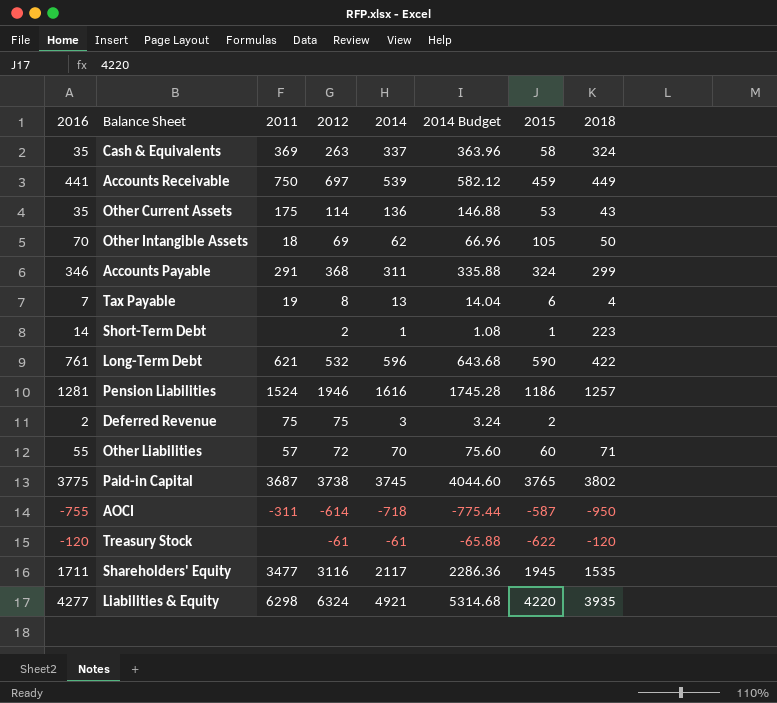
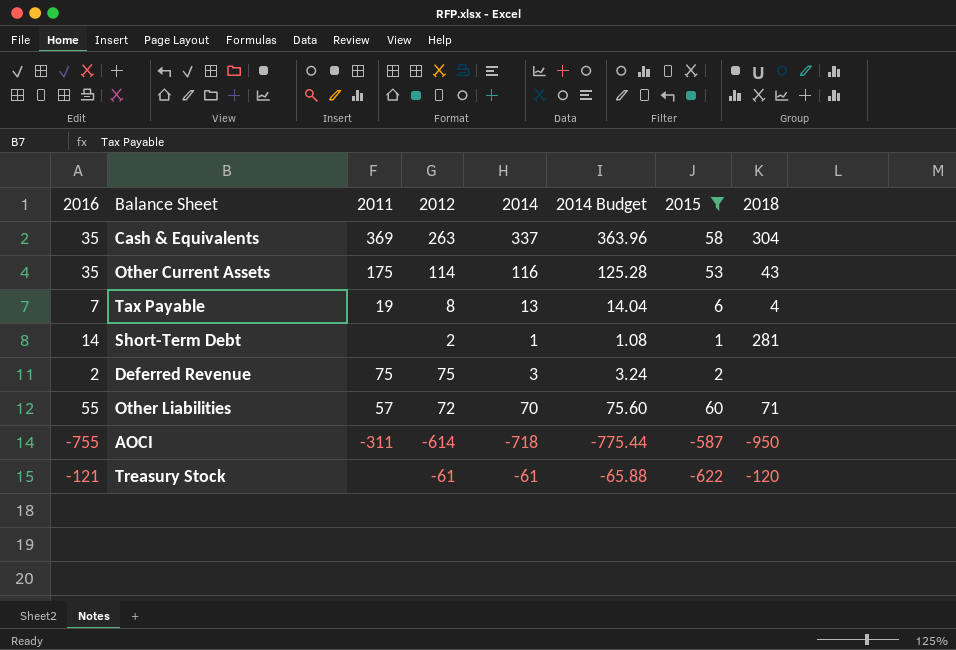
filter: none -> 2015 <= 60
Cash & Equivalents | 2018: 324 -> 304
Other Current Assets | 2014: 136 -> 116
Other Current Assets | 2014 Budget: 146.88 -> 125.28
Short-Term Debt | 2018: 223 -> 281
Treasury Stock | 2016: -120 -> -121

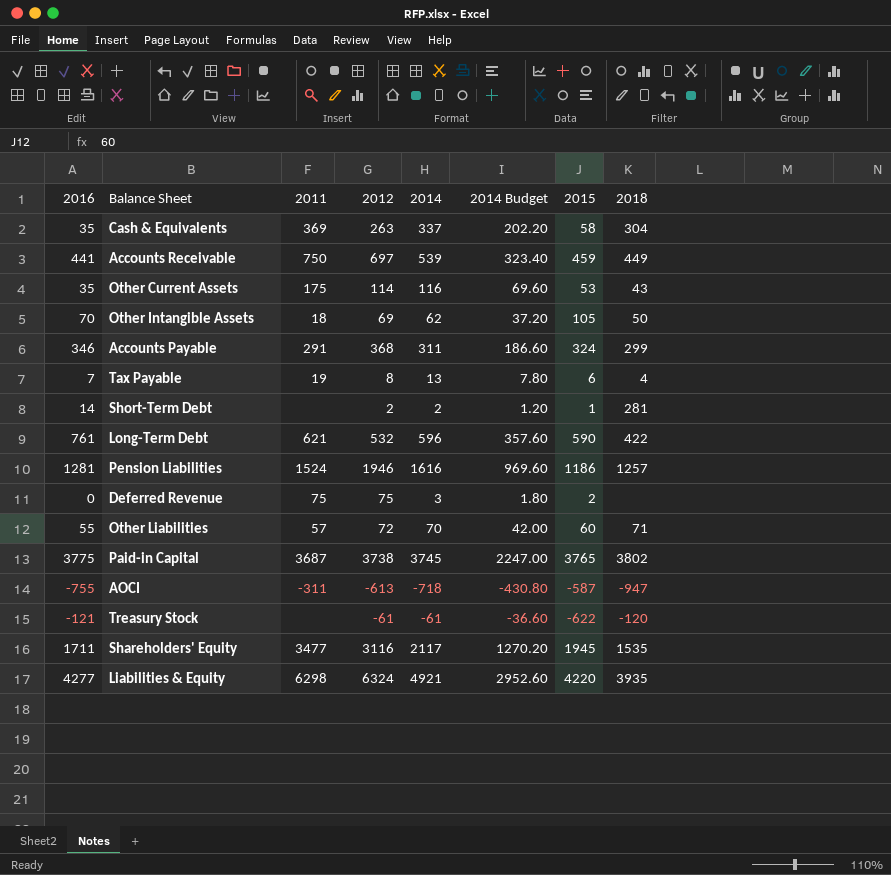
filter: 2015 <= 60 -> none
column 2014 Budget | formula: [2014] * 1.08 -> [2014] * 0.6
Short-Term Debt | 2014: 1 -> 2
Deferred Revenue | 2016: 2 -> 0
AOCI | 2012: -614 -> -613
AOCI | 2018: -950 -> -947

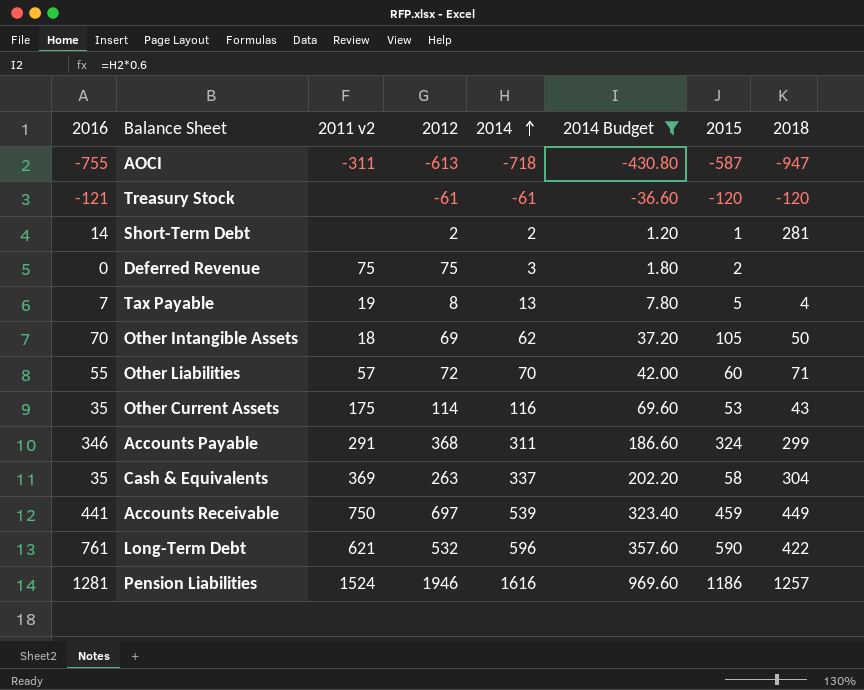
filter: none -> 2014 Budget <= 969.60
row order: none -> 2014 ascending
column name: 2011 -> 2011 v2
Treasury Stock | 2015: -622 -> -120
Tax Payable | 2015: 6 -> 5

